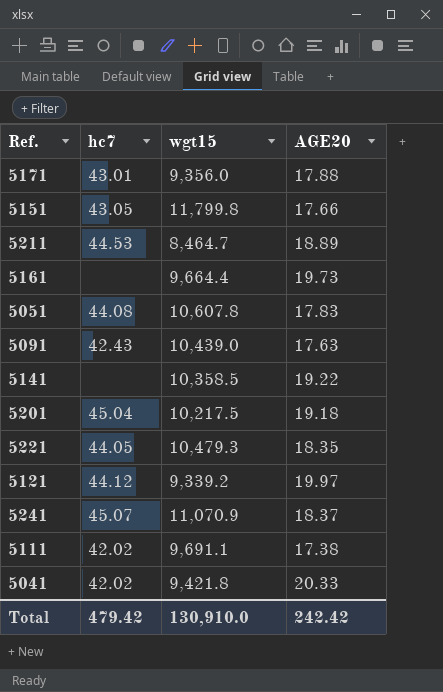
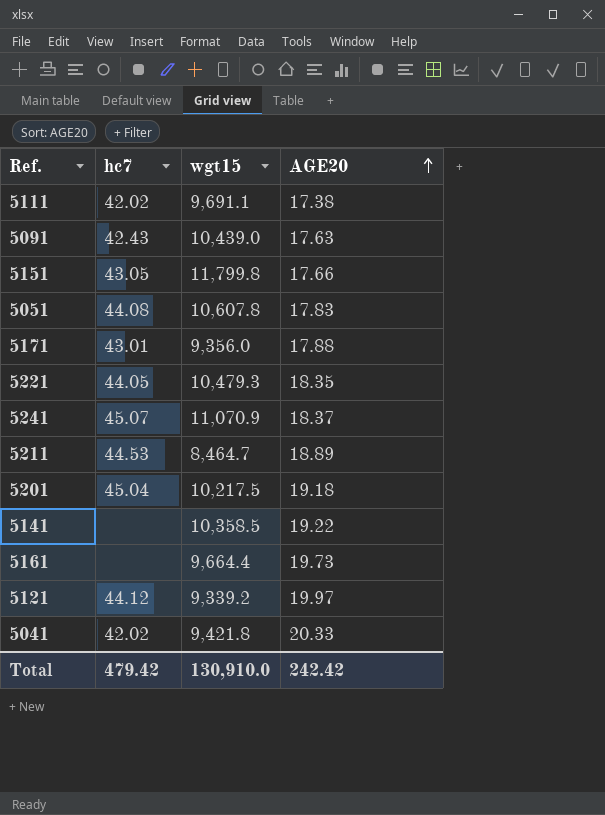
row order: none -> AGE20 ascending

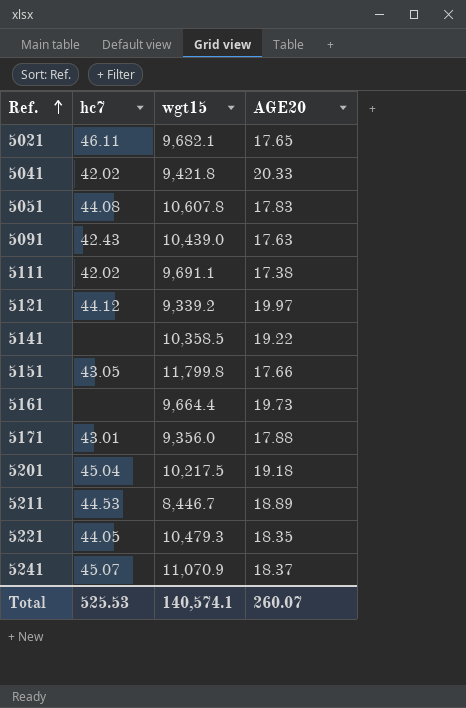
row order: AGE20 ascending -> Ref. ascending
row 5021: none -> 46.11 | 9,682.1 | 17.65
5211 | wgt15: 8,464.7 -> 8,446.7
Total | hc7: 479.42 -> 525.53
Total | wgt15: 130,910.0 -> 140,574.1
Total | AGE20: 242.42 -> 260.07

